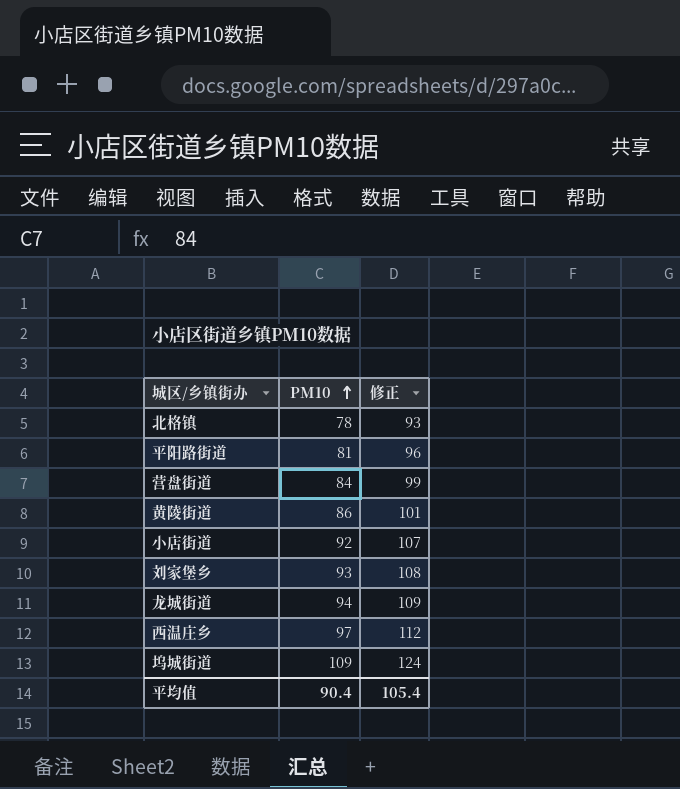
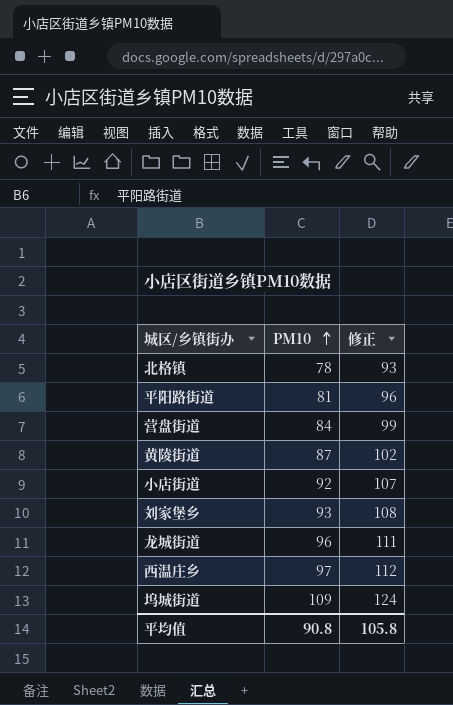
黄陵街道 | PM10: 86 -> 87
黄陵街道 | 修正: 101 -> 102
龙城街道 | PM10: 94 -> 96
龙城街道 | 修正: 109 -> 111
平均值 | PM10: 90.4 -> 90.8
平均值 | 修正: 105.4 -> 105.8

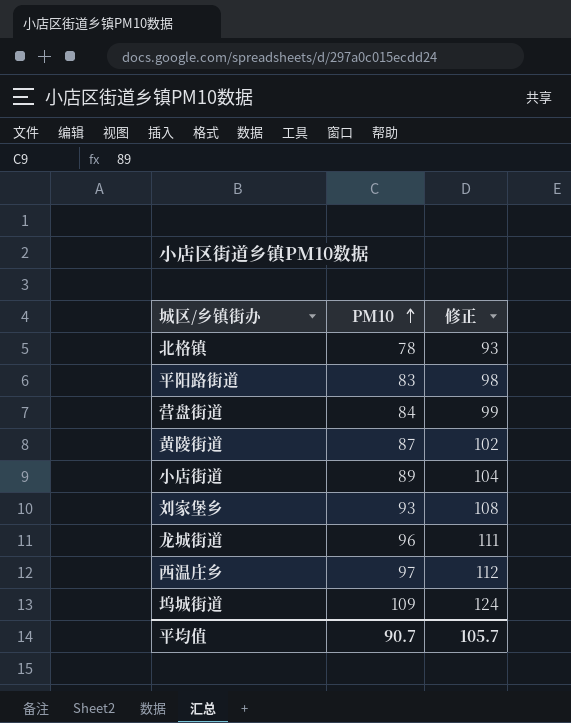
平阳路街道 | PM10: 81 -> 83
平阳路街道 | 修正: 96 -> 98
小店街道 | PM10: 92 -> 89
小店街道 | 修正: 107 -> 104
平均值 | PM10: 90.8 -> 90.7
平均值 | 修正: 105.8 -> 105.7

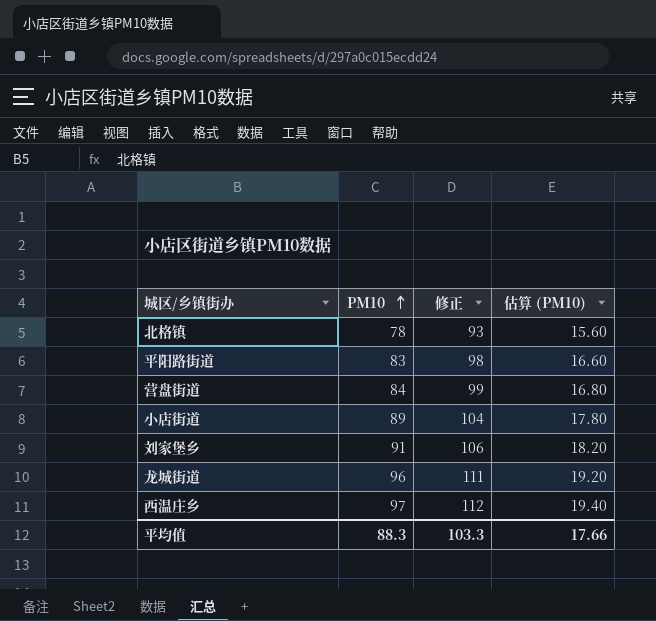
column 估算 (PM10) | formula: none -> [PM10] * 0.2
row 黄陵街道: 87 | 102 -> none
row 坞城街道: 109 | 124 -> none
刘家堡乡 | PM10: 93 -> 91
刘家堡乡 | 修正: 108 -> 106
平均值 | PM10: 90.7 -> 88.3
平均值 | 修正: 105.7 -> 103.3

